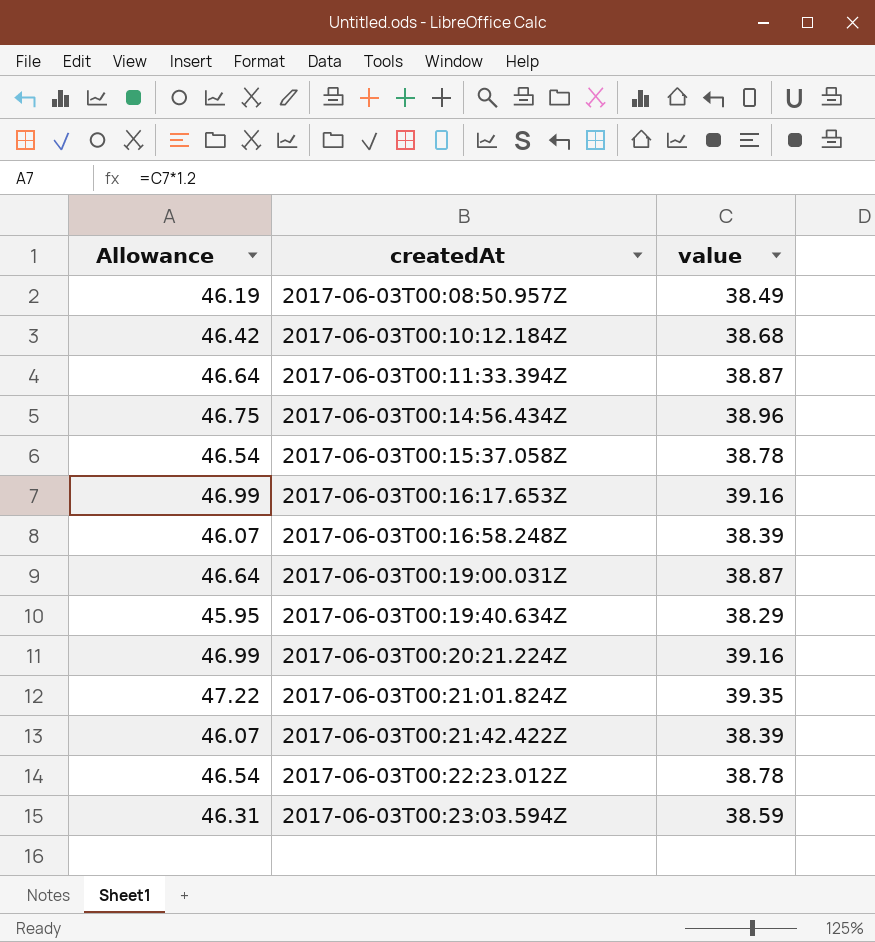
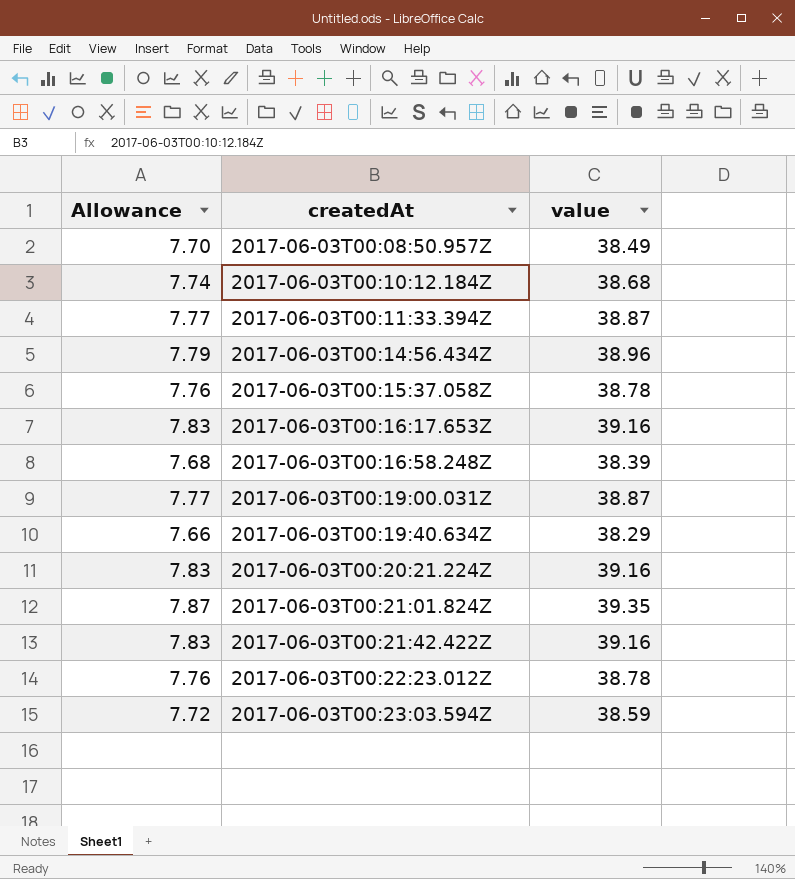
column Allowance | formula: [value] * 1.2 -> [value] * 0.2
2017-06-03T00:21:42.422Z | value: 38.39 -> 39.16

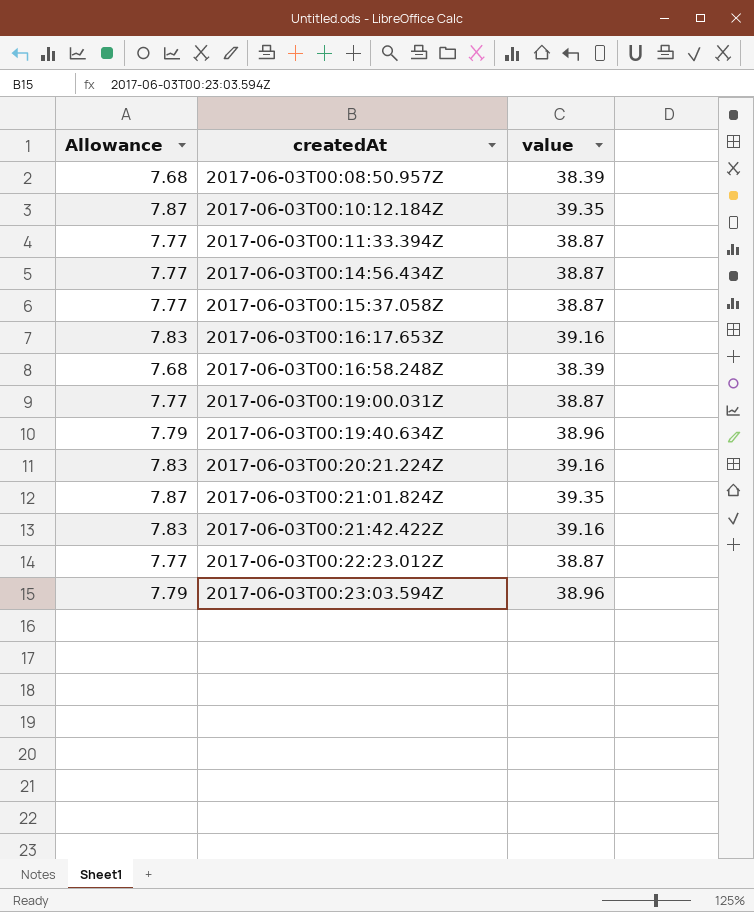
2017-06-03T00:08:50.957Z | Allowance: 7.70 -> 7.68
2017-06-03T00:08:50.957Z | value: 38.49 -> 38.39
2017-06-03T00:10:12.184Z | Allowance: 7.74 -> 7.87
2017-06-03T00:10:12.184Z | value: 38.68 -> 39.35
2017-06-03T00:14:56.434Z | Allowance: 7.79 -> 7.77
2017-06-03T00:14:56.434Z | value: 38.96 -> 38.87
2017-06-03T00:15:37.058Z | Allowance: 7.76 -> 7.77
2017-06-03T00:15:37.058Z | value: 38.78 -> 38.87
2017-06-03T00:19:40.634Z | Allowance: 7.66 -> 7.79
2017-06-03T00:19:40.634Z | value: 38.29 -> 38.96
2017-06-03T00:22:23.012Z | Allowance: 7.76 -> 7.77
2017-06-03T00:22:23.012Z | value: 38.78 -> 38.87
2017-06-03T00:23:03.594Z | Allowance: 7.72 -> 7.79
2017-06-03T00:23:03.594Z | value: 38.59 -> 38.96

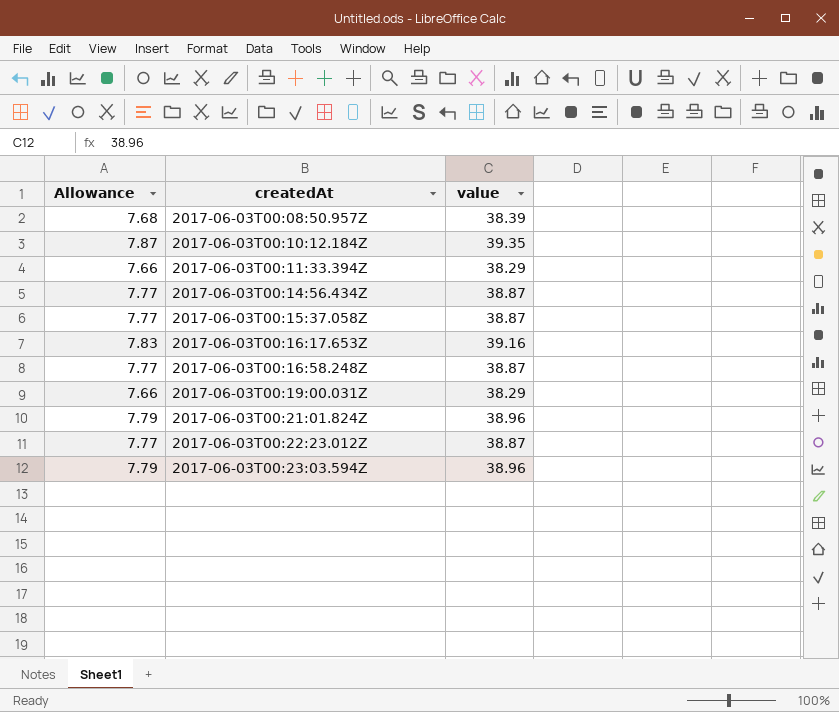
row 2017-06-03T00:19:40.634Z: 7.79 | 38.96 -> none
row 2017-06-03T00:20:21.224Z: 7.83 | 39.16 -> none
row 2017-06-03T00:21:42.422Z: 7.83 | 39.16 -> none
2017-06-03T00:11:33.394Z | Allowance: 7.77 -> 7.66
2017-06-03T00:11:33.394Z | value: 38.87 -> 38.29
2017-06-03T00:16:58.248Z | Allowance: 7.68 -> 7.77
2017-06-03T00:16:58.248Z | value: 38.39 -> 38.87
2017-06-03T00:19:00.031Z | Allowance: 7.77 -> 7.66
2017-06-03T00:19:00.031Z | value: 38.87 -> 38.29
2017-06-03T00:21:01.824Z | Allowance: 7.87 -> 7.79
2017-06-03T00:21:01.824Z | value: 39.35 -> 38.96

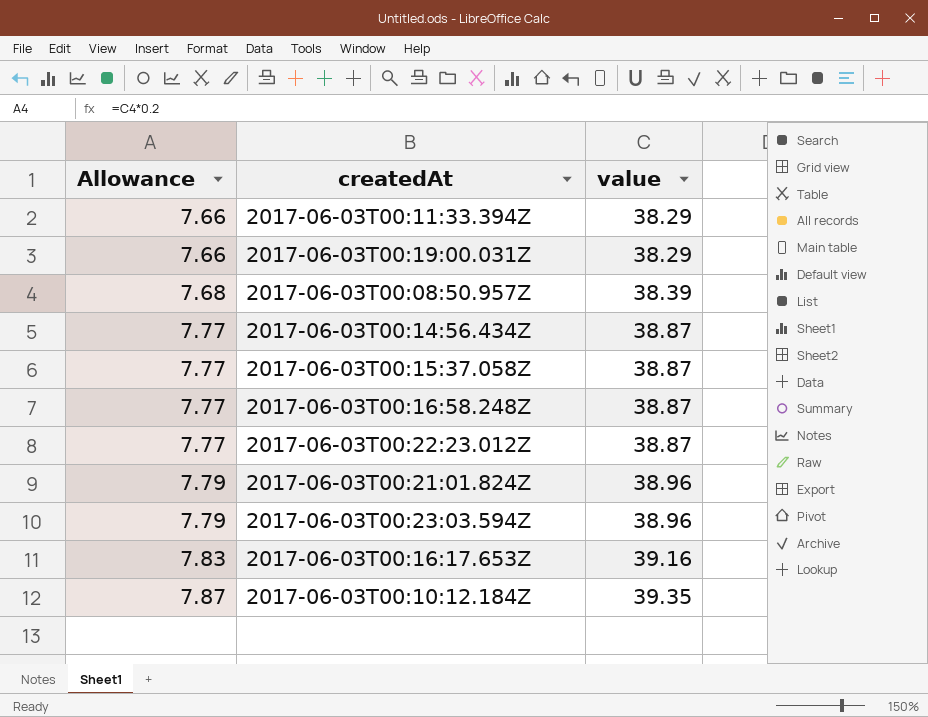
row order: createdAt ascending -> Allowance ascending

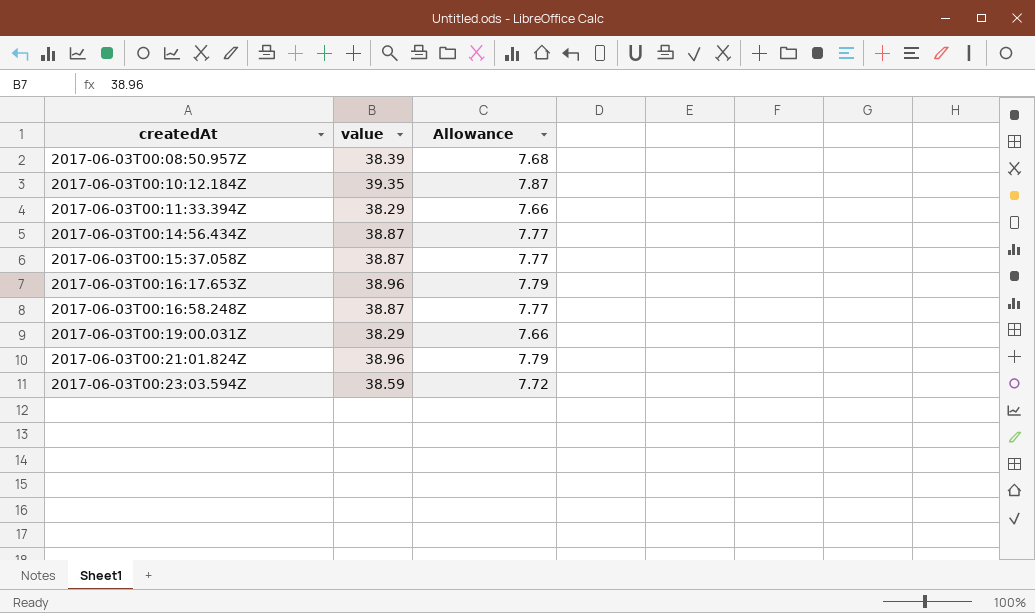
row order: Allowance ascending -> createdAt ascending
column Allowance | position: 1 -> 3
row 2017-06-03T00:22:23.012Z: 7.77 | 38.87 -> none
2017-06-03T00:16:17.653Z | value: 39.16 -> 38.96
2017-06-03T00:16:17.653Z | Allowance: 7.83 -> 7.79
2017-06-03T00:23:03.594Z | value: 38.96 -> 38.59
2017-06-03T00:23:03.594Z | Allowance: 7.79 -> 7.72

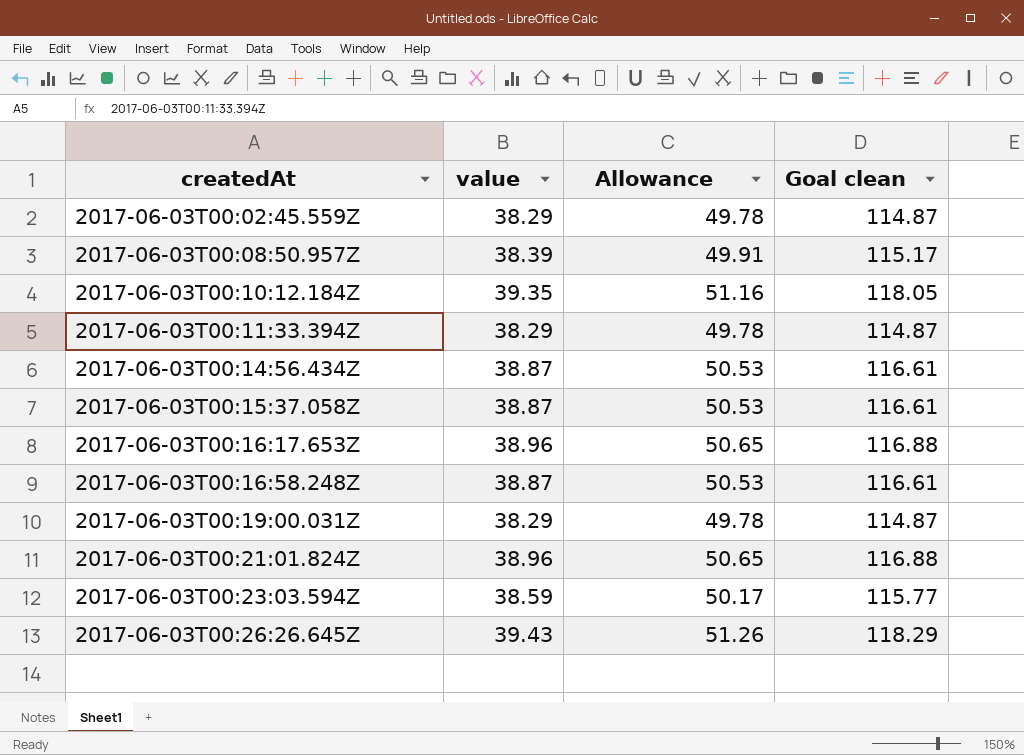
column Allowance | formula: [value] * 0.2 -> [value] * 1.3
column Goal clean | formula: none -> [value] * 3
row 2017-06-03T00:02:45.559Z: none -> 38.29 | 49.78 | 114.87
row 2017-06-03T00:26:26.645Z: none -> 39.43 | 51.26 | 118.29

